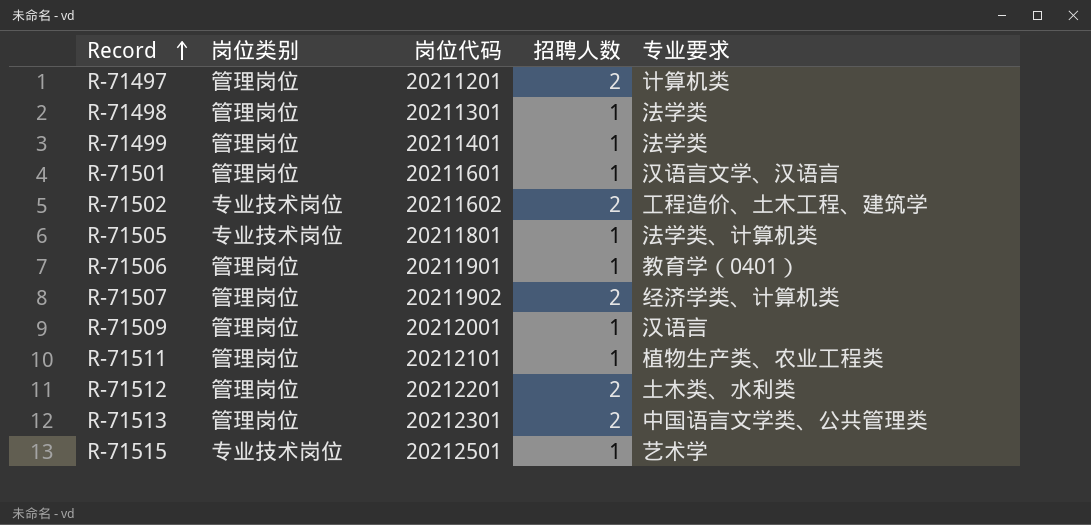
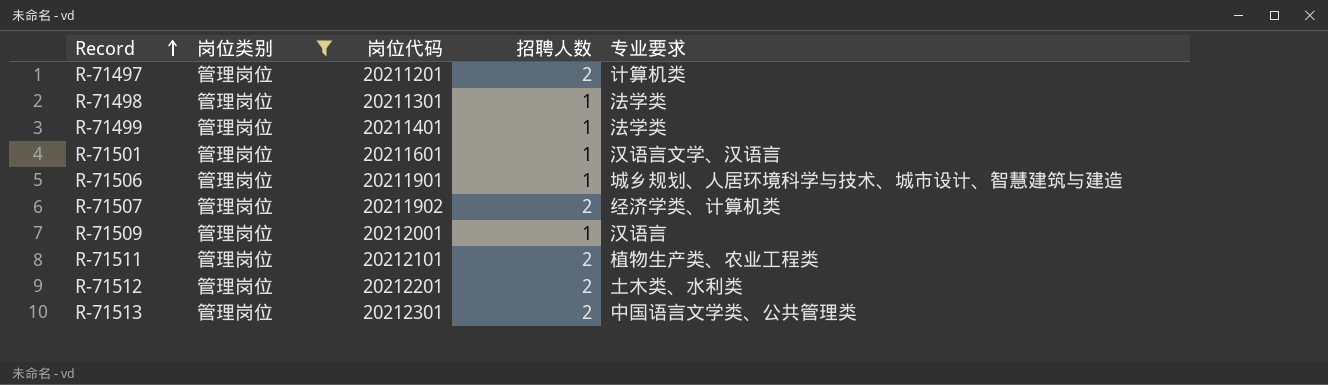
filter: none -> 岗位类别 = 管理岗位
R-71506 | 专业要求: 教育学（0401） -> 城乡规划、人居环境科学与技术、城市设计、智慧建筑与建造
R-71511 | 招聘人数: 1 -> 2

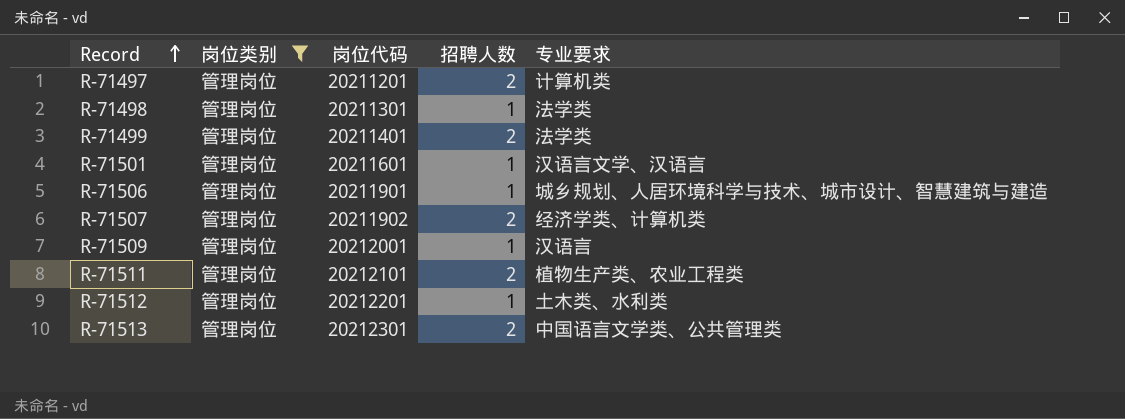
R-71499 | 招聘人数: 1 -> 2
R-71512 | 招聘人数: 2 -> 1

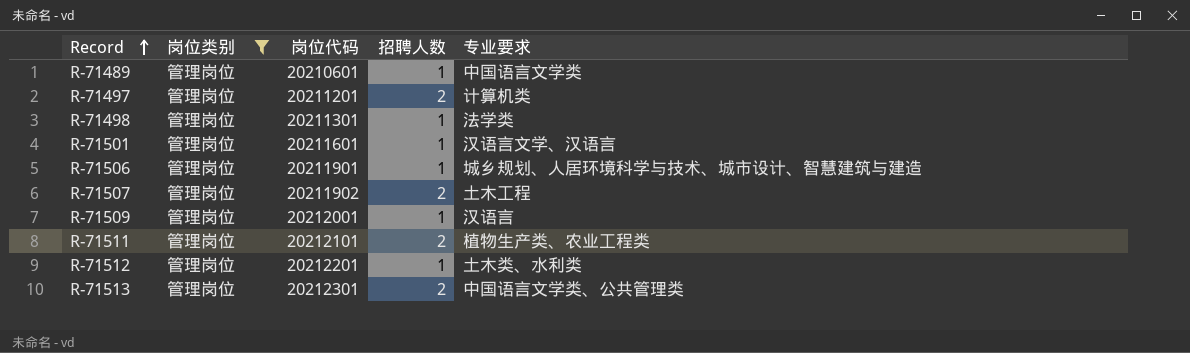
row R-71499: 管理岗位 | 20211401 | 2 | 法学类 -> none
row R-71489: none -> 管理岗位 | 20210601 | 1 | 中国语言文学类
R-71507 | 专业要求: 经济学类、计算机类 -> 土木工程

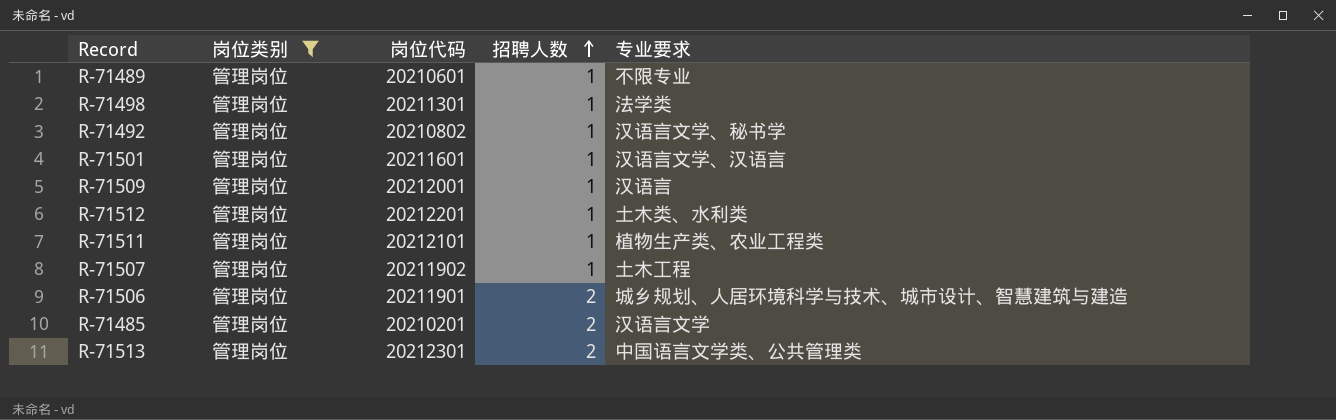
row order: Record ascending -> 招聘人数 ascending
row R-71497: 管理岗位 | 20211201 | 2 | 计算机类 -> none
R-71489 | 专业要求: 中国语言文学类 -> 不限专业
row R-71492: none -> 管理岗位 | 20210802 | 1 | 汉语言文学、秘书学
R-71511 | 招聘人数: 2 -> 1
R-71507 | 招聘人数: 2 -> 1
R-71506 | 招聘人数: 1 -> 2
row R-71485: none -> 管理岗位 | 20210201 | 2 | 汉语言文学

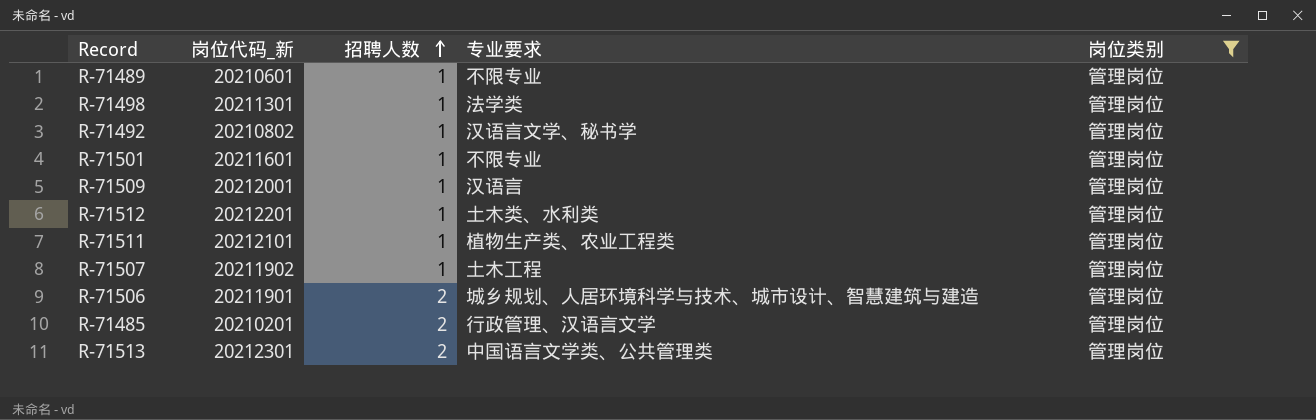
column name: 岗位代码 -> 岗位代码_新
column 岗位类别 | position: 2 -> 5
R-71501 | 专业要求: 汉语言文学、汉语言 -> 不限专业
R-71485 | 专业要求: 汉语言文学 -> 行政管理、汉语言文学

